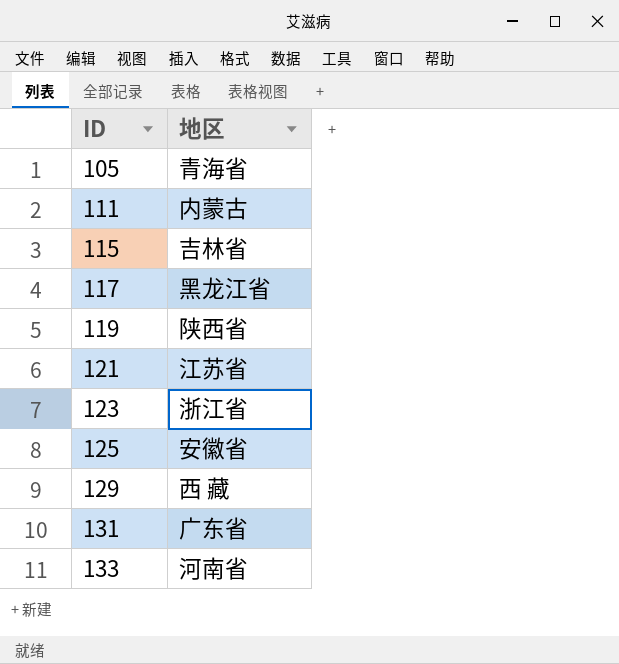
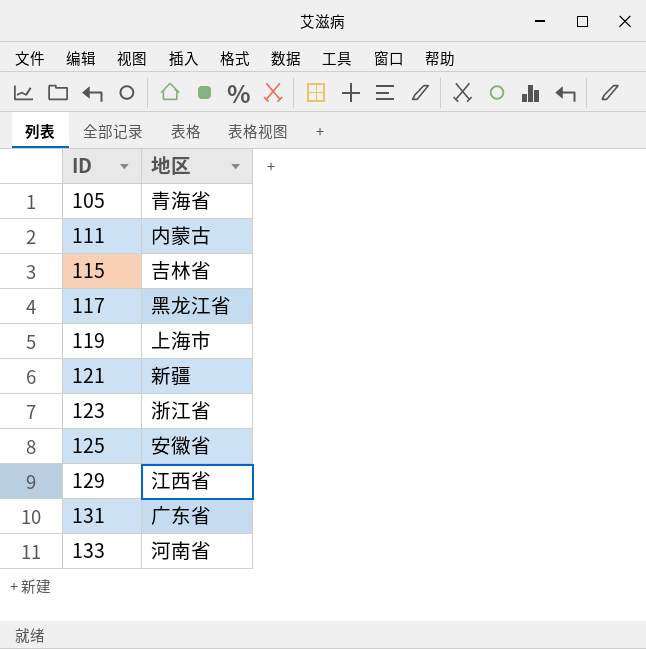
119 | 地区: 陕西省 -> 上海市
121 | 地区: 江苏省 -> 新疆
129 | 地区: 西 藏 -> 江西省

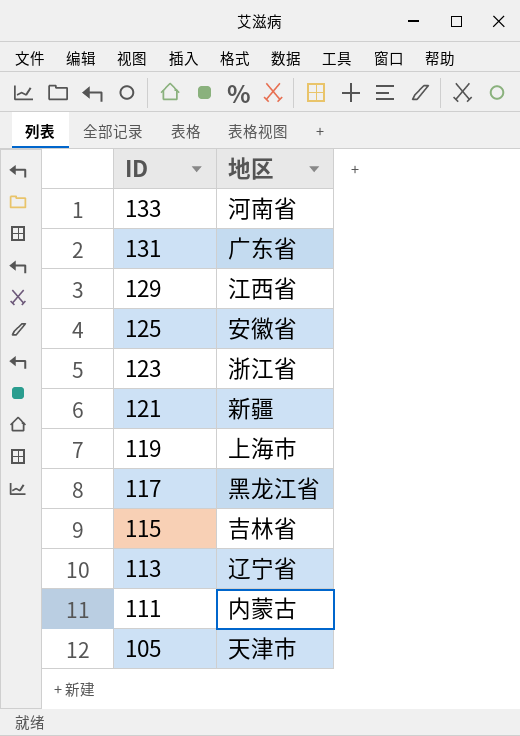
row order: ID ascending -> ID descending
row 113: none -> 辽宁省
105 | 地区: 青海省 -> 天津市

